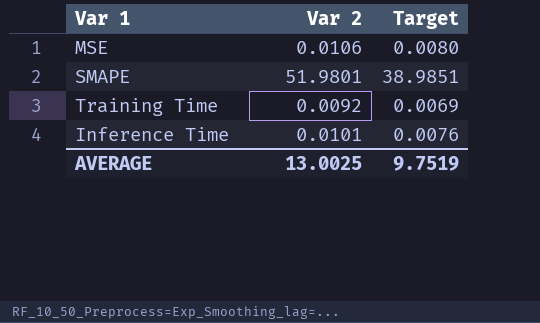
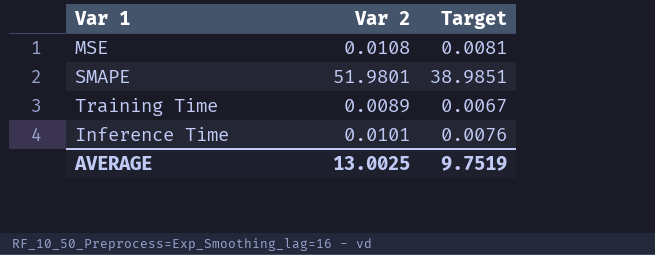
MSE | Var 2: 0.0106 -> 0.0108
MSE | Target: 0.0080 -> 0.0081
Training Time | Var 2: 0.0092 -> 0.0089
Training Time | Target: 0.0069 -> 0.0067

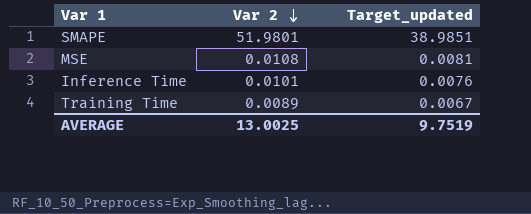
row order: none -> Var 2 descending
column name: Target -> Target_updated

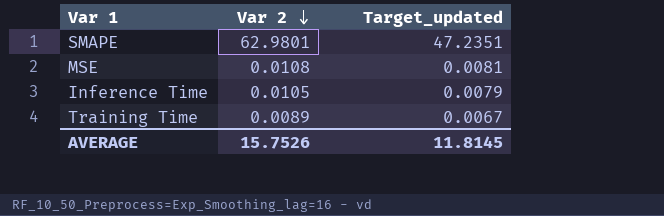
SMAPE | Var 2: 51.9801 -> 62.9801
SMAPE | Target_updated: 38.9851 -> 47.2351
Inference Time | Var 2: 0.0101 -> 0.0105
Inference Time | Target_updated: 0.0076 -> 0.0079
AVERAGE | Var 2: 13.0025 -> 15.7526
AVERAGE | Target_updated: 9.7519 -> 11.8145

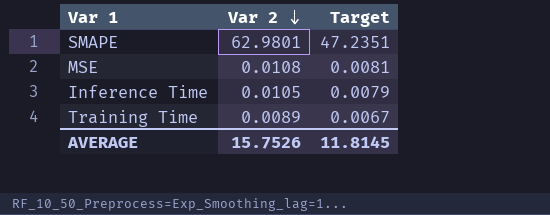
column name: Target_updated -> Target

